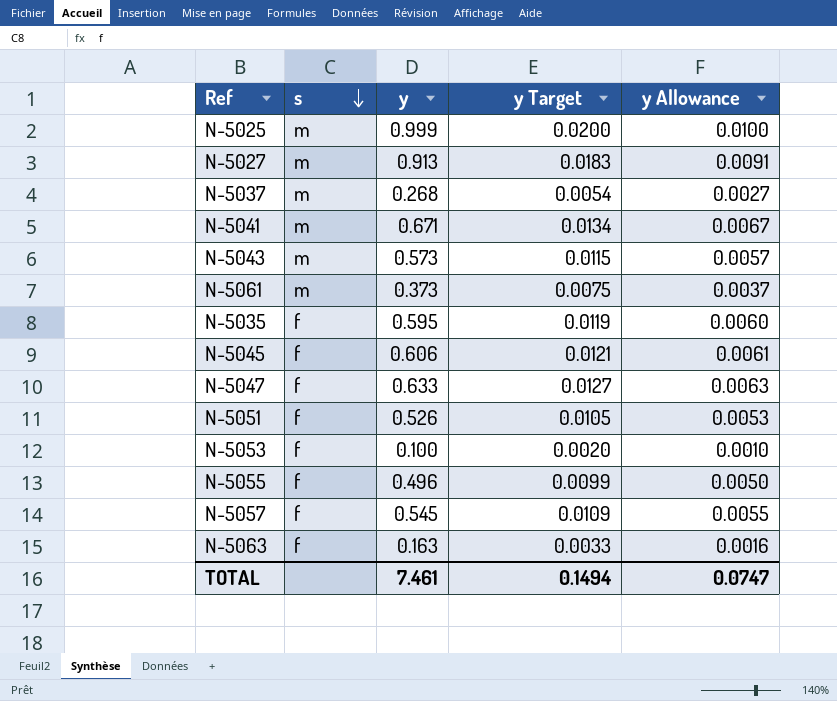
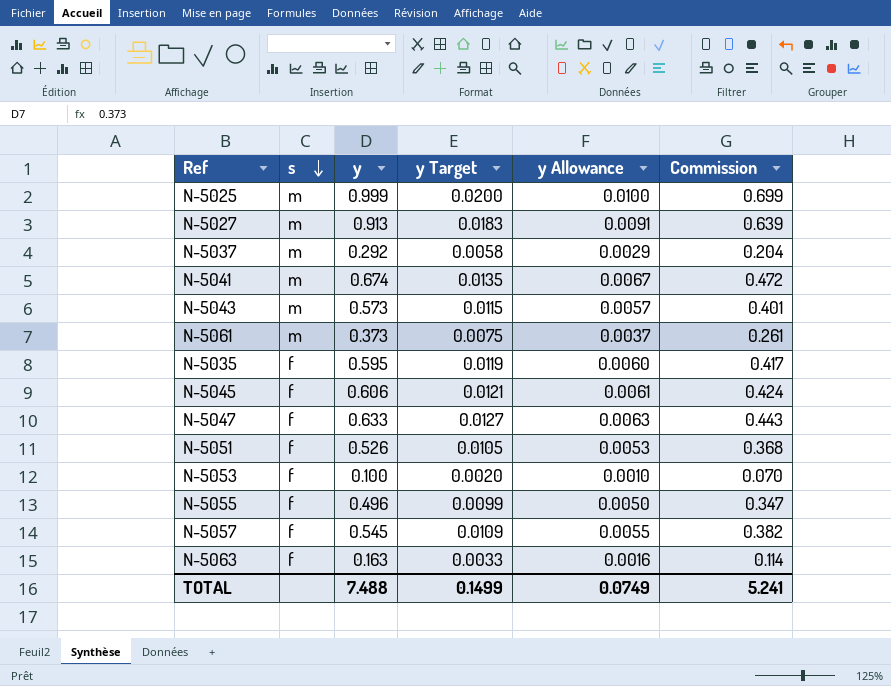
column Commission | formula: none -> [y] * 0.7
N-5037 | y: 0.268 -> 0.292
N-5037 | y Target: 0.0054 -> 0.0058
N-5037 | y Allowance: 0.0027 -> 0.0029
N-5041 | y: 0.671 -> 0.674
N-5041 | y Target: 0.0134 -> 0.0135
TOTAL | y: 7.461 -> 7.488
TOTAL | y Target: 0.1494 -> 0.1499
TOTAL | y Allowance: 0.0747 -> 0.0749

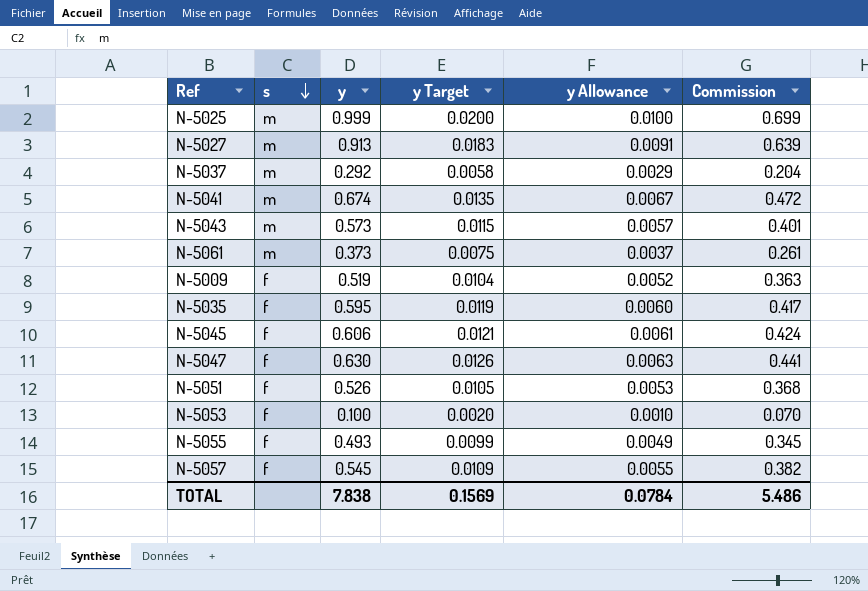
row N-5063: f | 0.163 | 0.0033 | 0.0016 | 0.114 -> none
row N-5009: none -> f | 0.519 | 0.0104 | 0.0052 | 0.363
N-5047 | y: 0.633 -> 0.630
N-5047 | y Target: 0.0127 -> 0.0126
N-5047 | Commission: 0.443 -> 0.441
N-5055 | y: 0.496 -> 0.493
N-5055 | y Allowance: 0.0050 -> 0.0049
N-5055 | Commission: 0.347 -> 0.345
TOTAL | y: 7.488 -> 7.838
TOTAL | y Target: 0.1499 -> 0.1569
TOTAL | y Allowance: 0.0749 -> 0.0784
TOTAL | Commission: 5.241 -> 5.486

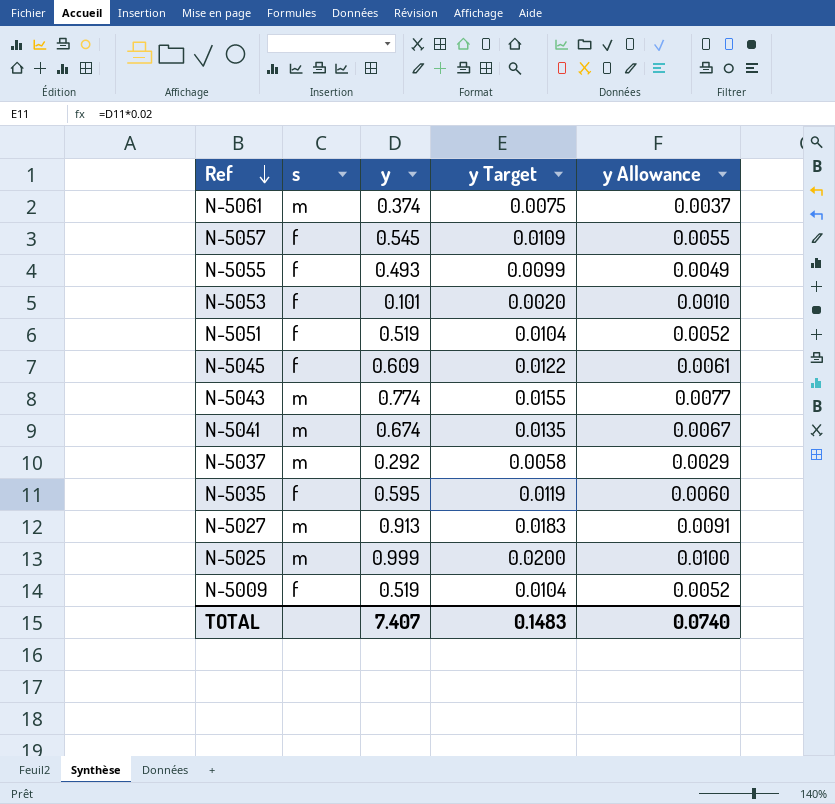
row order: s descending -> Ref descending
column Commission | formula: [y] * 0.7 -> none
row N-5047: f | 0.630 | 0.0126 | 0.0063 | 0.441 -> none
N-5061 | y: 0.373 -> 0.374
N-5053 | y: 0.100 -> 0.101
N-5051 | y: 0.526 -> 0.519
N-5051 | y Target: 0.0105 -> 0.0104
N-5051 | y Allowance: 0.0053 -> 0.0052
N-5045 | y: 0.606 -> 0.609
N-5045 | y Target: 0.0121 -> 0.0122
N-5043 | y: 0.573 -> 0.774
N-5043 | y Target: 0.0115 -> 0.0155
N-5043 | y Allowance: 0.0057 -> 0.0077
TOTAL | y: 7.838 -> 7.407
TOTAL | y Target: 0.1569 -> 0.1483
TOTAL | y Allowance: 0.0784 -> 0.0740

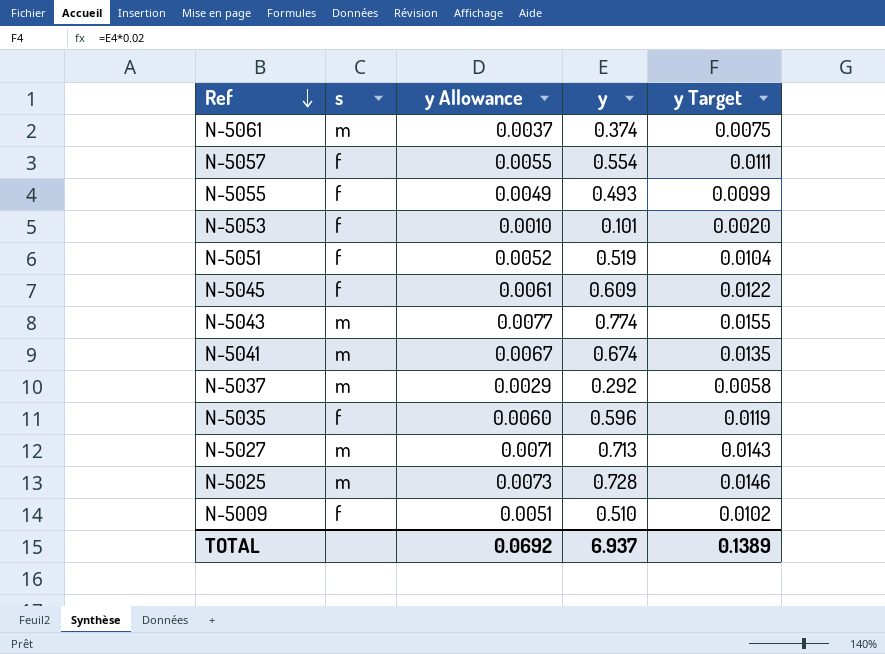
column y Allowance | position: 5 -> 3
N-5057 | y: 0.545 -> 0.554
N-5057 | y Target: 0.0109 -> 0.0111
N-5035 | y: 0.595 -> 0.596
N-5027 | y Allowance: 0.0091 -> 0.0071
N-5027 | y: 0.913 -> 0.713
N-5027 | y Target: 0.0183 -> 0.0143
N-5025 | y Allowance: 0.0100 -> 0.0073
N-5025 | y: 0.999 -> 0.728
N-5025 | y Target: 0.0200 -> 0.0146
N-5009 | y Allowance: 0.0052 -> 0.0051
N-5009 | y: 0.519 -> 0.510
N-5009 | y Target: 0.0104 -> 0.0102
TOTAL | y Allowance: 0.0740 -> 0.0692
TOTAL | y: 7.407 -> 6.937
TOTAL | y Target: 0.1483 -> 0.1389

